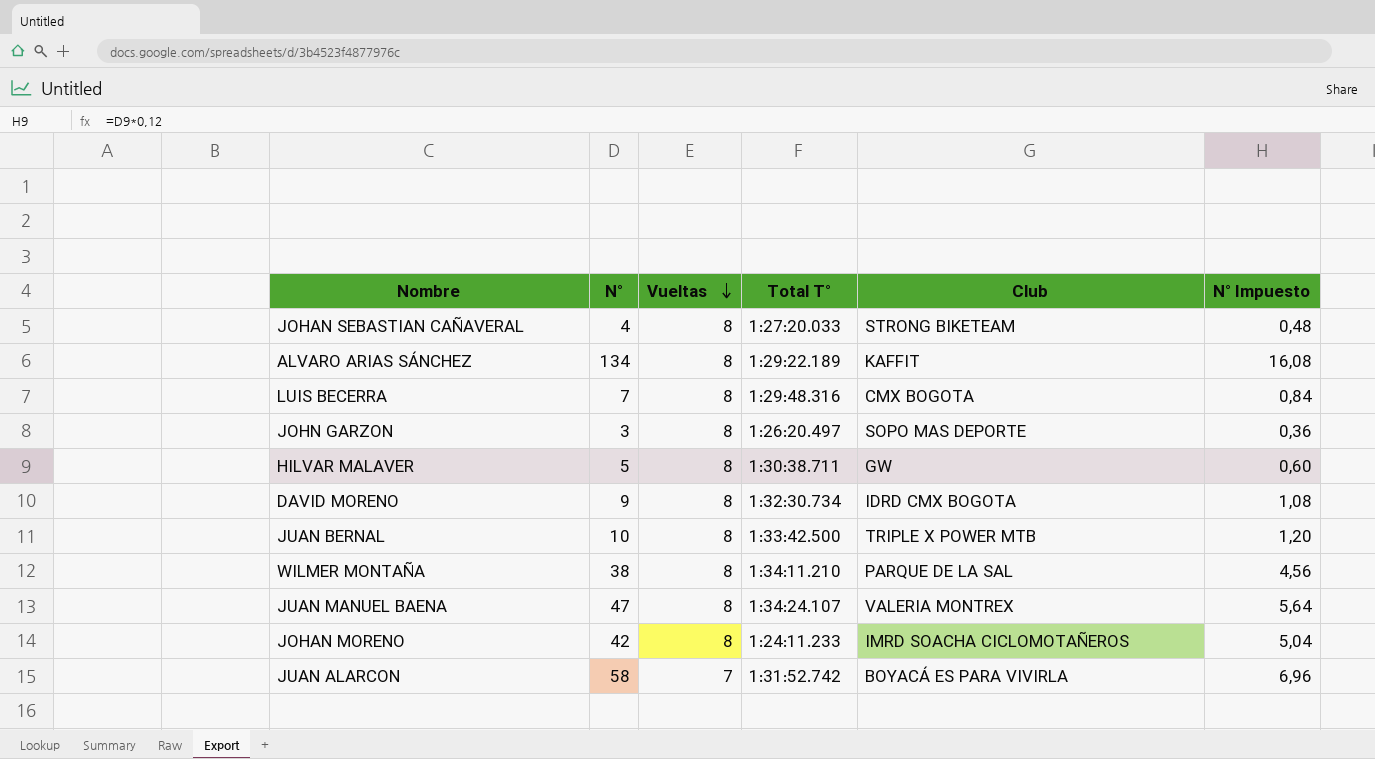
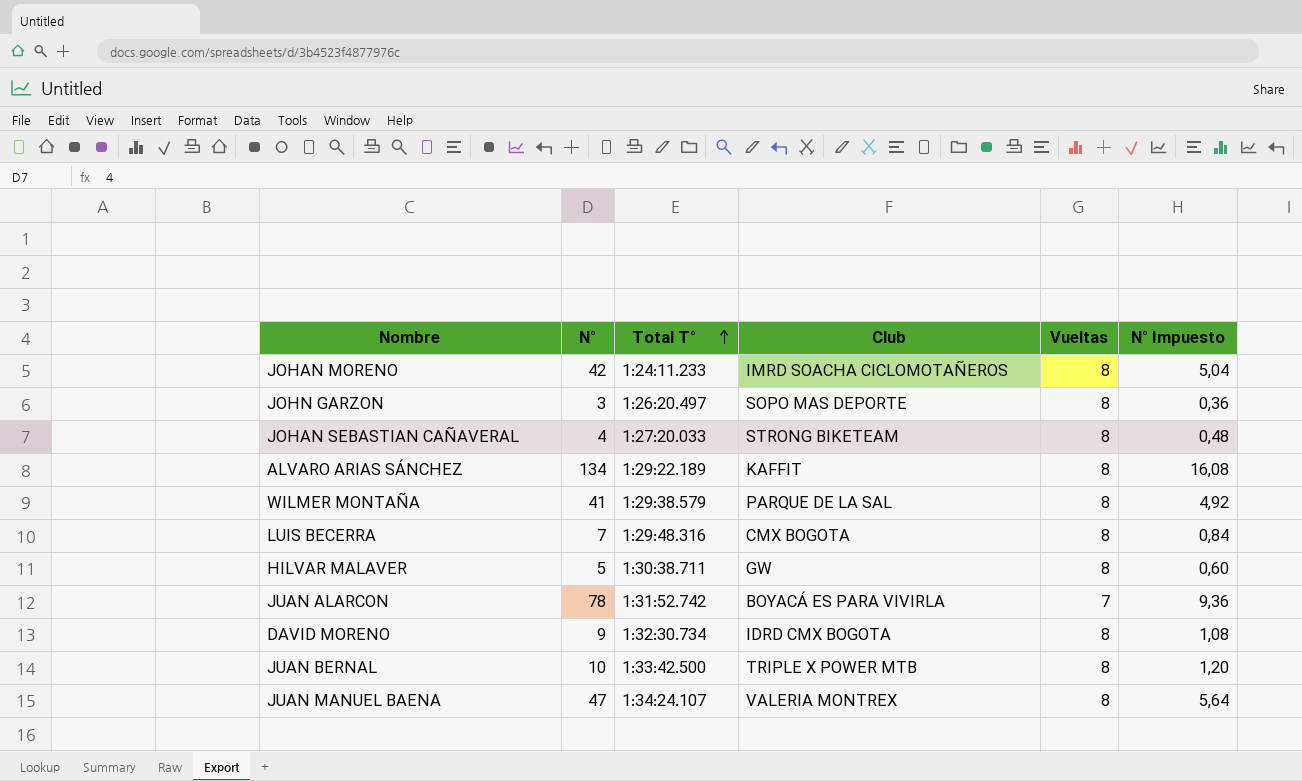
row order: Vueltas descending -> Total T° ascending
column Vueltas | position: 3 -> 5
WILMER MONTAÑA | N°: 38 -> 41
WILMER MONTAÑA | Total T°: 1:34:11.210 -> 1:29:38.579
WILMER MONTAÑA | N° Impuesto: 4,56 -> 4,92
JUAN ALARCON | N°: 58 -> 78
JUAN ALARCON | N° Impuesto: 6,96 -> 9,36

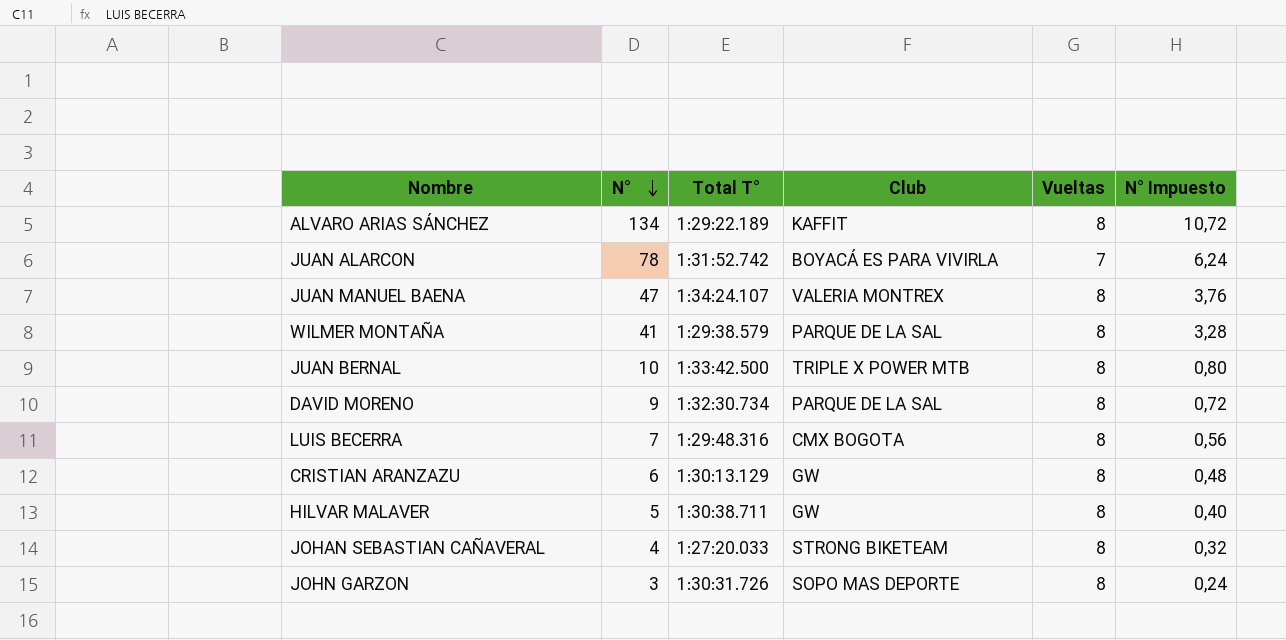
row order: Total T° ascending -> N° descending
column N° Impuesto | formula: [N°] * 0,12 -> [N°] * 0,08
row JOHAN MORENO: 42 | 1:24:11.233 | IMRD SOACHA CICLOMOTAÑEROS | 8 | 5,04 -> none
DAVID MORENO | Club: IDRD CMX BOGOTA -> PARQUE DE LA SAL
row CRISTIAN ARANZAZU: none -> 6 | 1:30:13.129 | GW | 8 | 0,48
JOHN GARZON | Total T°: 1:26:20.497 -> 1:30:31.726

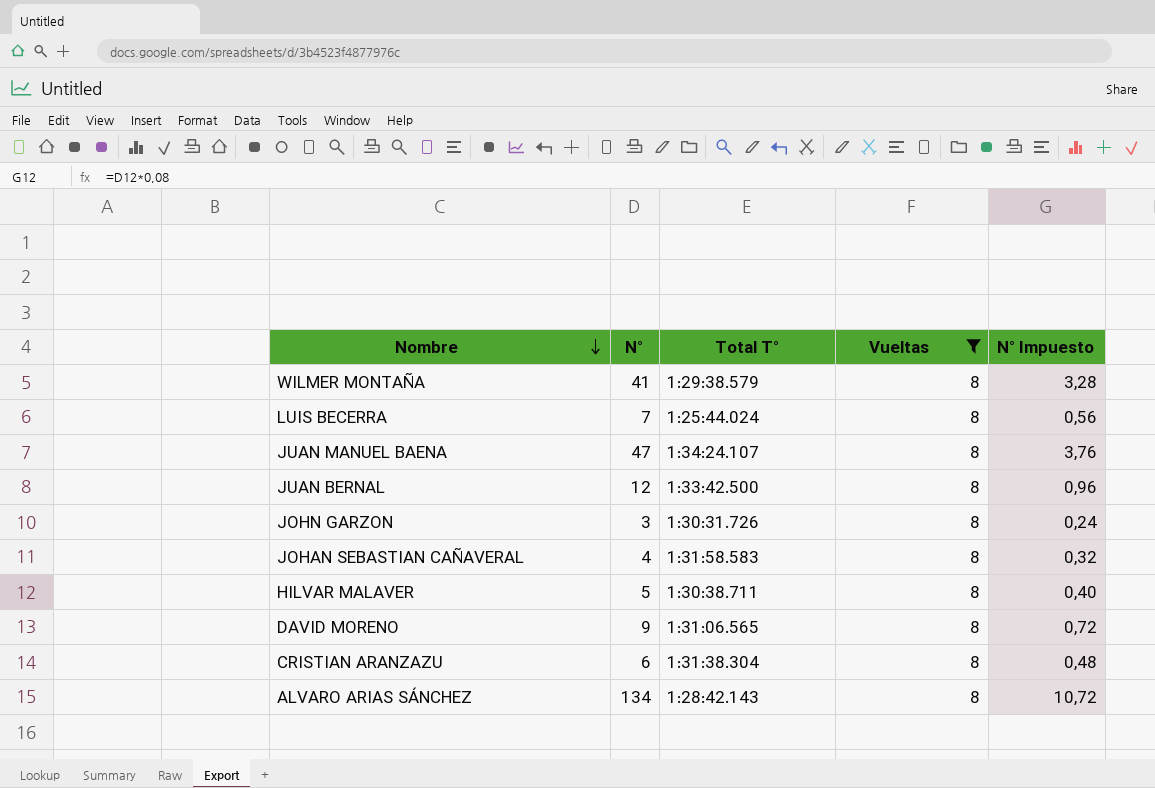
filter: none -> Vueltas = 8
row order: N° descending -> Nombre descending
column Club | position: 4 -> none
LUIS BECERRA | Total T°: 1:29:48.316 -> 1:25:44.024
JUAN BERNAL | N°: 10 -> 12
JUAN BERNAL | N° Impuesto: 0,80 -> 0,96
JOHAN SEBASTIAN CAÑAVERAL | Total T°: 1:27:20.033 -> 1:31:58.583
DAVID MORENO | Total T°: 1:32:30.734 -> 1:31:06.565
CRISTIAN ARANZAZU | Total T°: 1:30:13.129 -> 1:31:38.304
ALVARO ARIAS SÁNCHEZ | Total T°: 1:29:22.189 -> 1:28:42.143

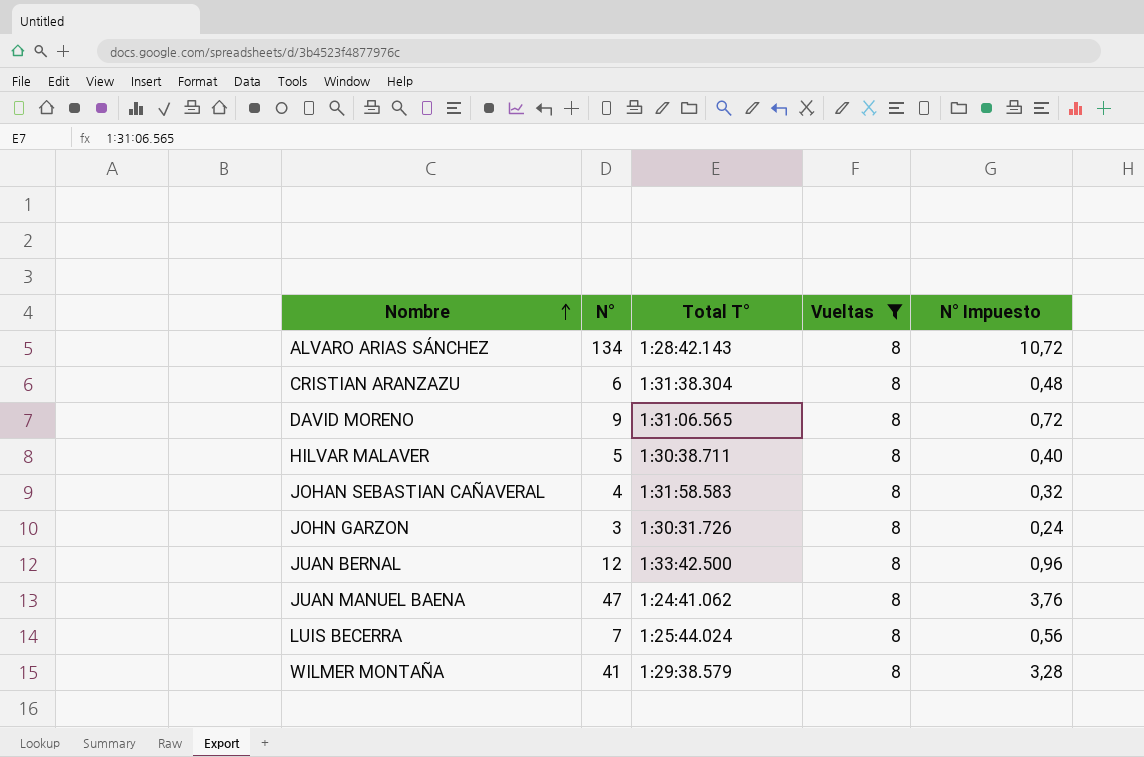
row order: Nombre descending -> Nombre ascending
JUAN MANUEL BAENA | Total T°: 1:34:24.107 -> 1:24:41.062

